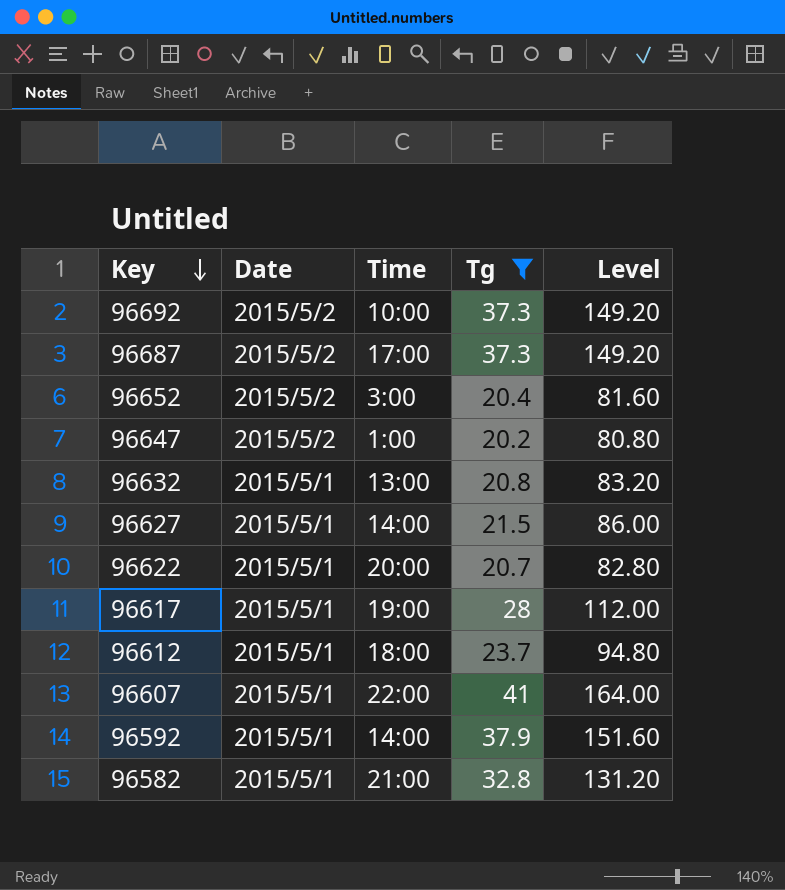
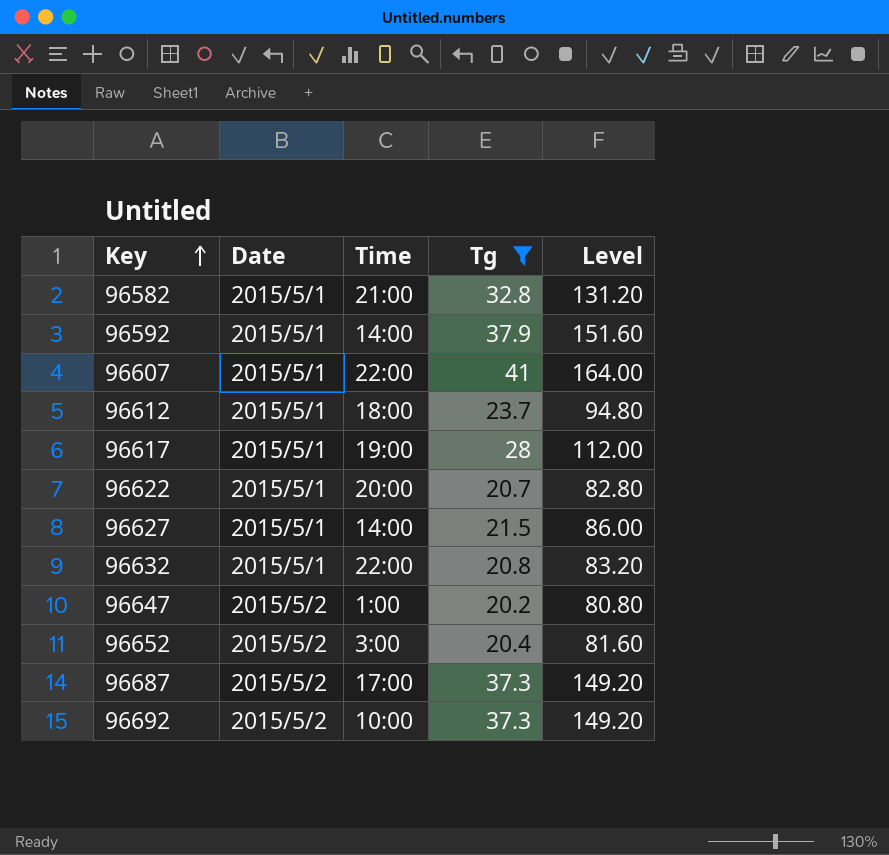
row order: Key descending -> Key ascending
96632 | Time: 13:00 -> 22:00

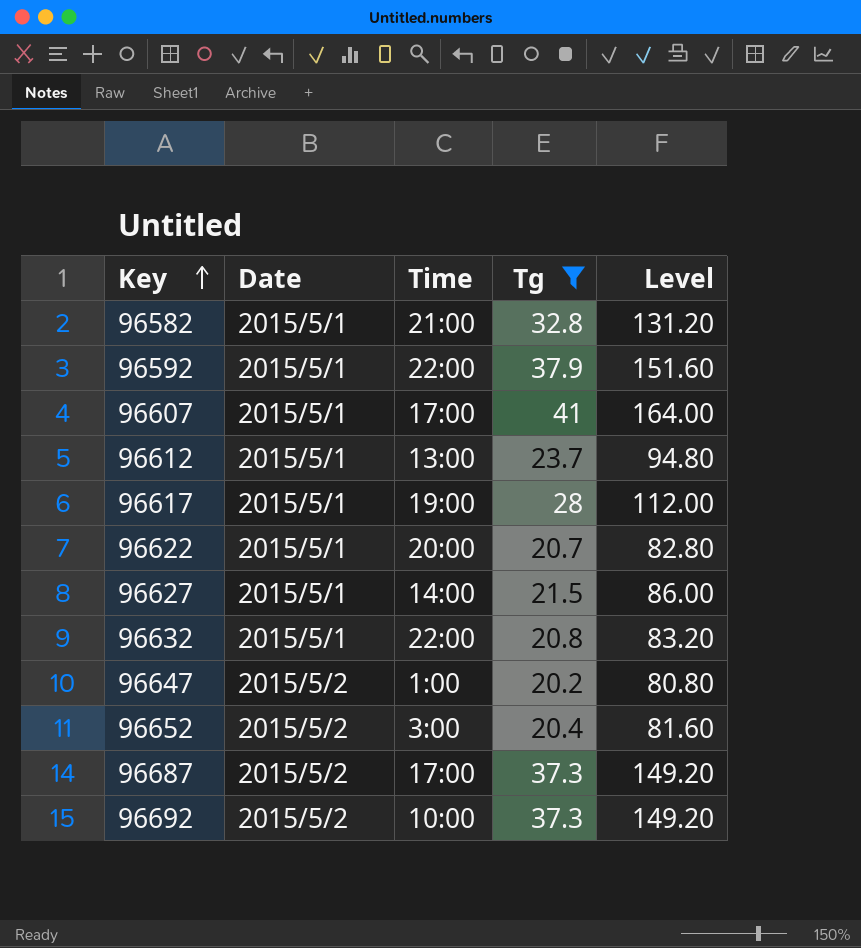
96592 | Time: 14:00 -> 22:00
96607 | Time: 22:00 -> 17:00
96612 | Time: 18:00 -> 13:00

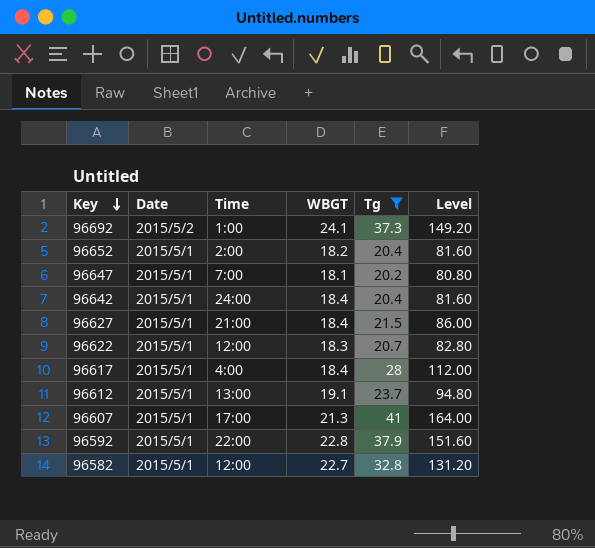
row order: Key ascending -> Key descending
column WBGT | position: none -> 4
row 96632: 2015/5/1 | 22:00 | 20.8 | 83.20 -> none
row 96687: 2015/5/2 | 17:00 | 37.3 | 149.20 -> none
96692 | Time: 10:00 -> 1:00
96652 | Date: 2015/5/2 -> 2015/5/1
96652 | Time: 3:00 -> 2:00
96647 | Date: 2015/5/2 -> 2015/5/1
96647 | Time: 1:00 -> 7:00
row 96642: none -> 2015/5/1 | 24:00 | 18.4 | 20.4 | 81.60
96627 | Time: 14:00 -> 21:00
96622 | Time: 20:00 -> 12:00
96617 | Time: 19:00 -> 4:00
96582 | Time: 21:00 -> 12:00

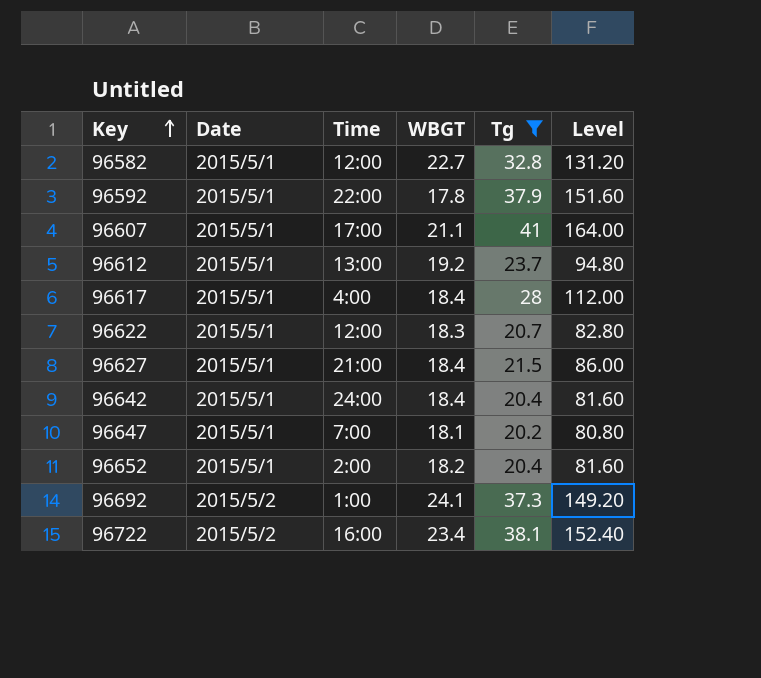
row order: Key descending -> Key ascending
96592 | WBGT: 22.8 -> 17.8
96607 | WBGT: 21.3 -> 21.1
96612 | WBGT: 19.1 -> 19.2
row 96722: none -> 2015/5/2 | 16:00 | 23.4 | 38.1 | 152.40

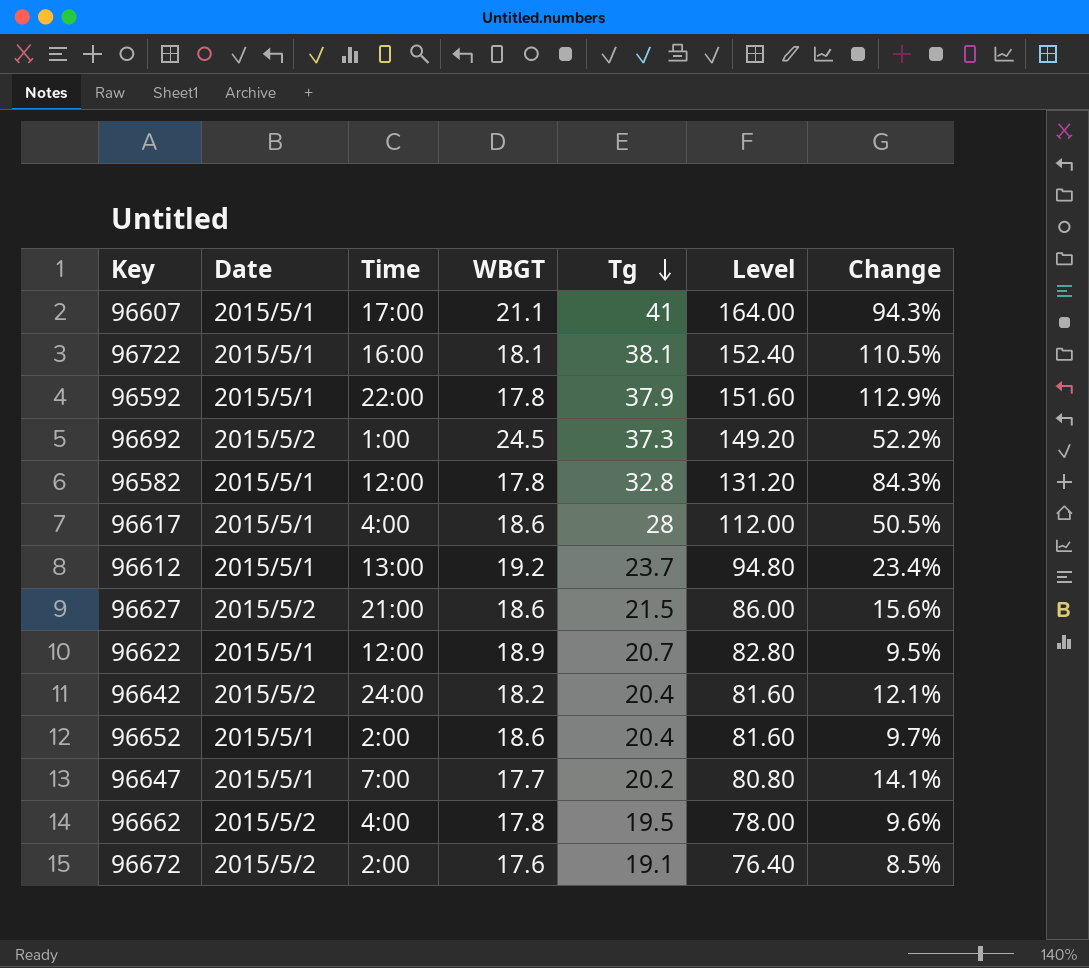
filter: Tg >= 20.2 -> none
row order: Key ascending -> Tg descending
column Change | formula: none -> ([Tg] - [WBGT]) / [WBGT]
96722 | Date: 2015/5/2 -> 2015/5/1
96722 | WBGT: 23.4 -> 18.1
96692 | WBGT: 24.1 -> 24.5
96582 | WBGT: 22.7 -> 17.8
96617 | WBGT: 18.4 -> 18.6
96627 | Date: 2015/5/1 -> 2015/5/2
96627 | WBGT: 18.4 -> 18.6
96622 | WBGT: 18.3 -> 18.9
96642 | Date: 2015/5/1 -> 2015/5/2
96642 | WBGT: 18.4 -> 18.2
96652 | WBGT: 18.2 -> 18.6
96647 | WBGT: 18.1 -> 17.7

